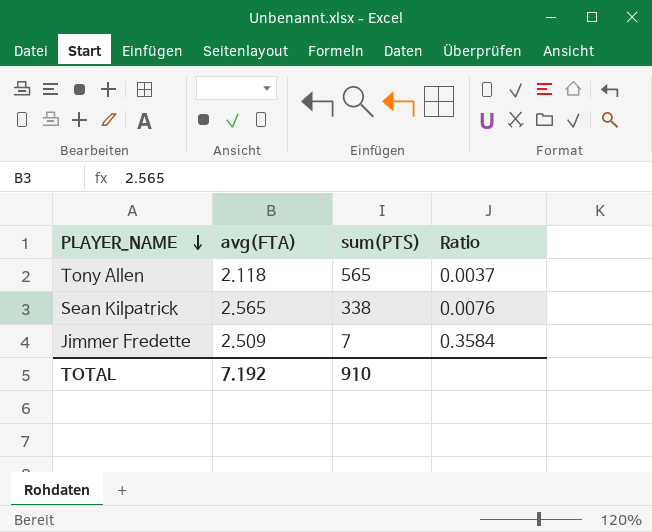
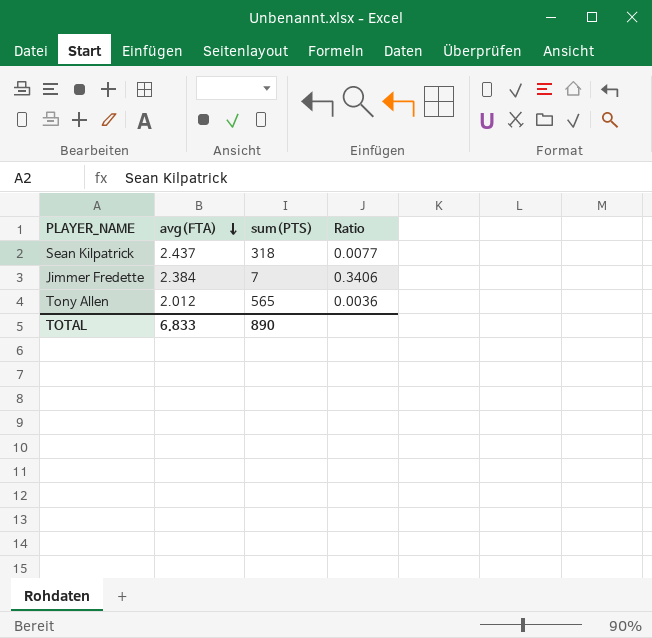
row order: PLAYER_NAME descending -> avg(FTA) descending
Sean Kilpatrick | avg(FTA): 2.565 -> 2.437
Sean Kilpatrick | sum(PTS): 338 -> 318
Sean Kilpatrick | Ratio: 0.0076 -> 0.0077
Jimmer Fredette | avg(FTA): 2.509 -> 2.384
Jimmer Fredette | Ratio: 0.3584 -> 0.3406
Tony Allen | avg(FTA): 2.118 -> 2.012
Tony Allen | Ratio: 0.0037 -> 0.0036
TOTAL | avg(FTA): 7.192 -> 6.833
TOTAL | sum(PTS): 910 -> 890

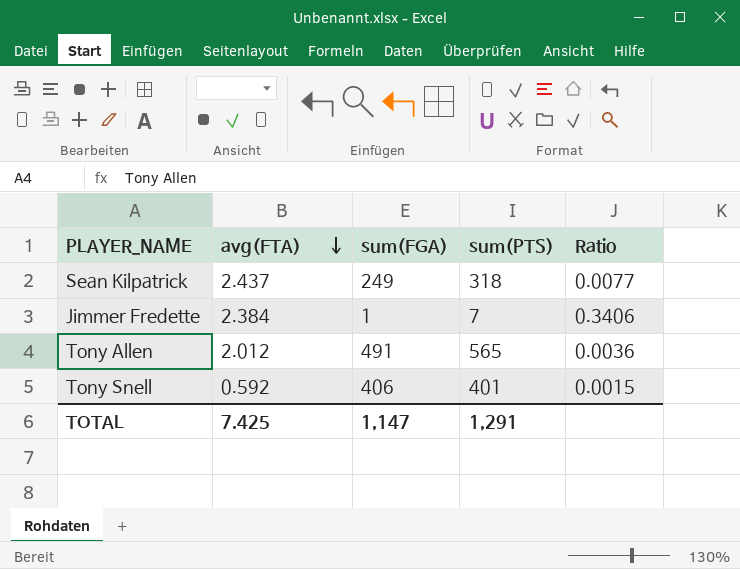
column sum(FGA) | position: none -> 3
row Tony Snell: none -> 0.592 | 406 | 401 | 0.0015
TOTAL | avg(FTA): 6.833 -> 7.425
TOTAL | sum(PTS): 890 -> 1,291

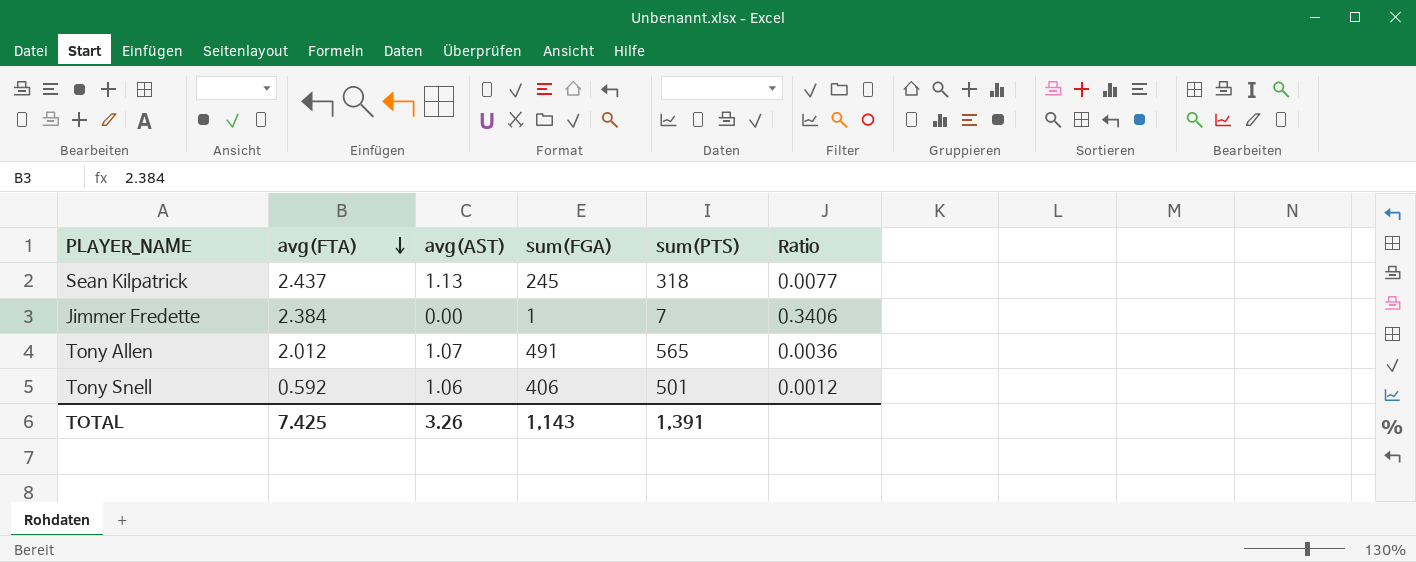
column avg(AST) | position: none -> 3
Sean Kilpatrick | sum(FGA): 249 -> 245
Tony Snell | sum(PTS): 401 -> 501
Tony Snell | Ratio: 0.0015 -> 0.0012
TOTAL | sum(FGA): 1,147 -> 1,143
TOTAL | sum(PTS): 1,291 -> 1,391

